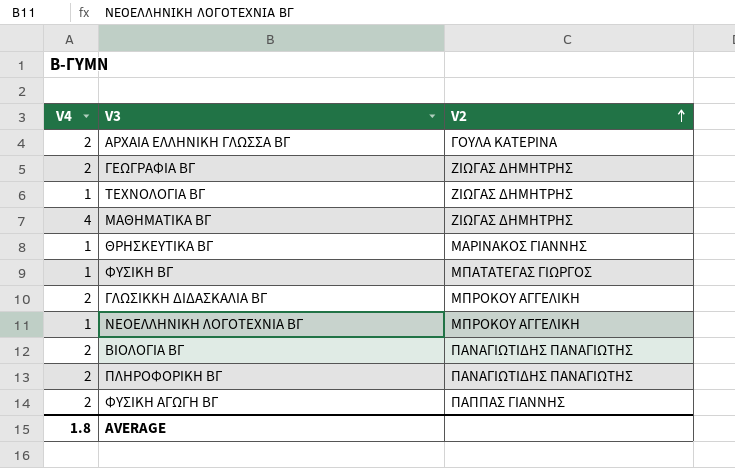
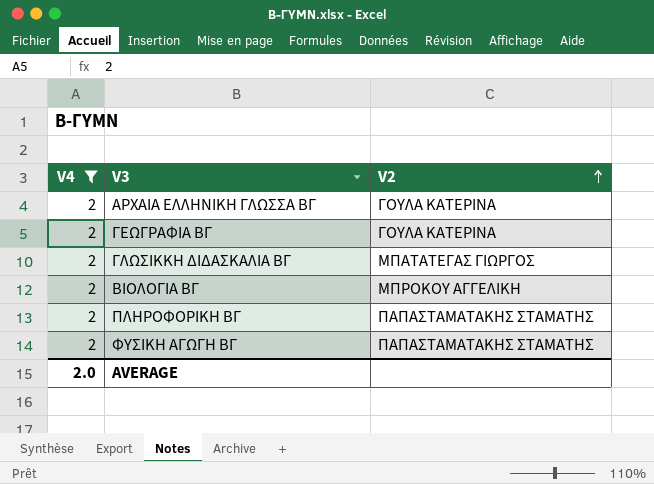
filter: none -> V4 = 2
ΓΕΩΓΡΑΦΙΑ ΒΓ | V2: ΖΙΩΓΑΣ ΔΗΜΗΤΡΗΣ -> ΓΟΥΛΑ ΚΑΤΕΡΙΝΑ
ΓΛΩΣΙΚΚΗ ΔΙΔΑΣΚΑΛΙΑ ΒΓ | V2: ΜΠΡΟΚΟΥ ΑΓΓΕΛΙΚΗ -> ΜΠΑΤΑΤΕΓΑΣ ΓΙΩΡΓΟΣ
ΒΙΟΛΟΓΙΑ ΒΓ | V2: ΠΑΝΑΓΙΩΤΙΔΗΣ ΠΑΝΑΓΙΩΤΗΣ -> ΜΠΡΟΚΟΥ ΑΓΓΕΛΙΚΗ
ΠΛΗΡΟΦΟΡΙΚΗ ΒΓ | V2: ΠΑΝΑΓΙΩΤΙΔΗΣ ΠΑΝΑΓΙΩΤΗΣ -> ΠΑΠΑΣΤΑΜΑΤΑΚΗΣ ΣΤΑΜΑΤΗΣ
ΦΥΣΙΚΗ ΑΓΩΓΗ ΒΓ | V2: ΠΑΠΠΑΣ ΓΙΑΝΝΗΣ -> ΠΑΠΑΣΤΑΜΑΤΑΚΗΣ ΣΤΑΜΑΤΗΣ
AVERAGE | V4: 1.8 -> 2.0

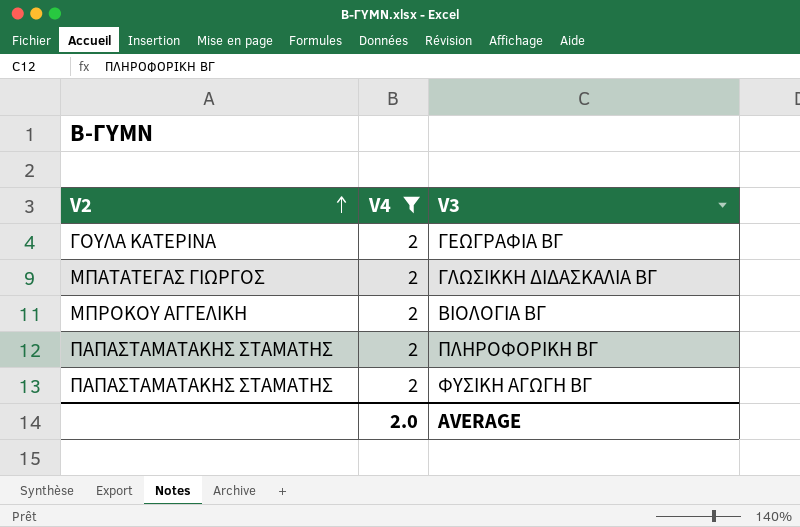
column V2 | position: 3 -> 1
row ΑΡΧΑΙΑ ΕΛΛΗΝΙΚΗ ΓΛΩΣΣΑ ΒΓ: 2 | ΓΟΥΛΑ ΚΑΤΕΡΙΝΑ -> none

